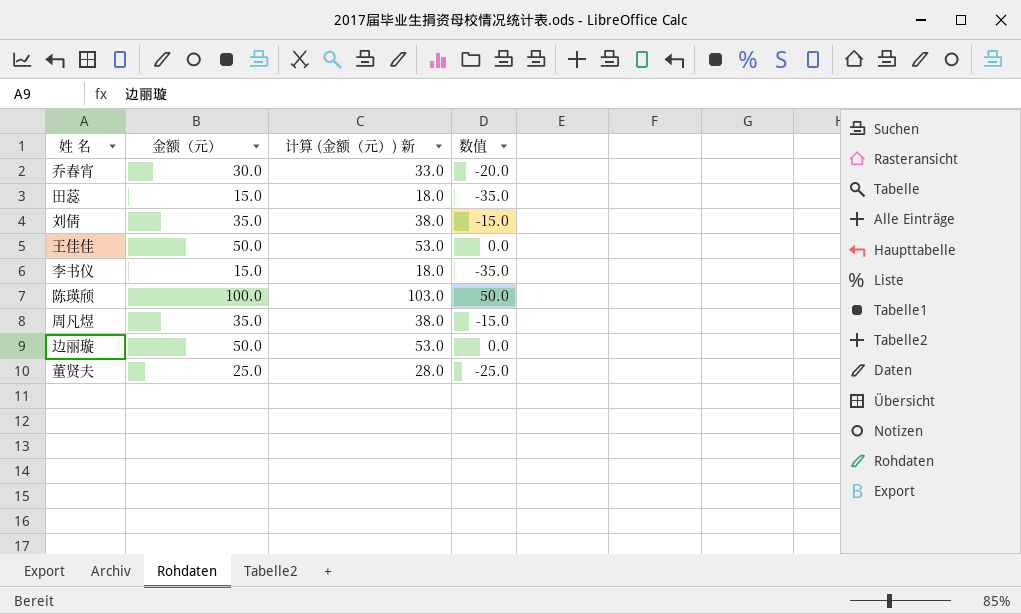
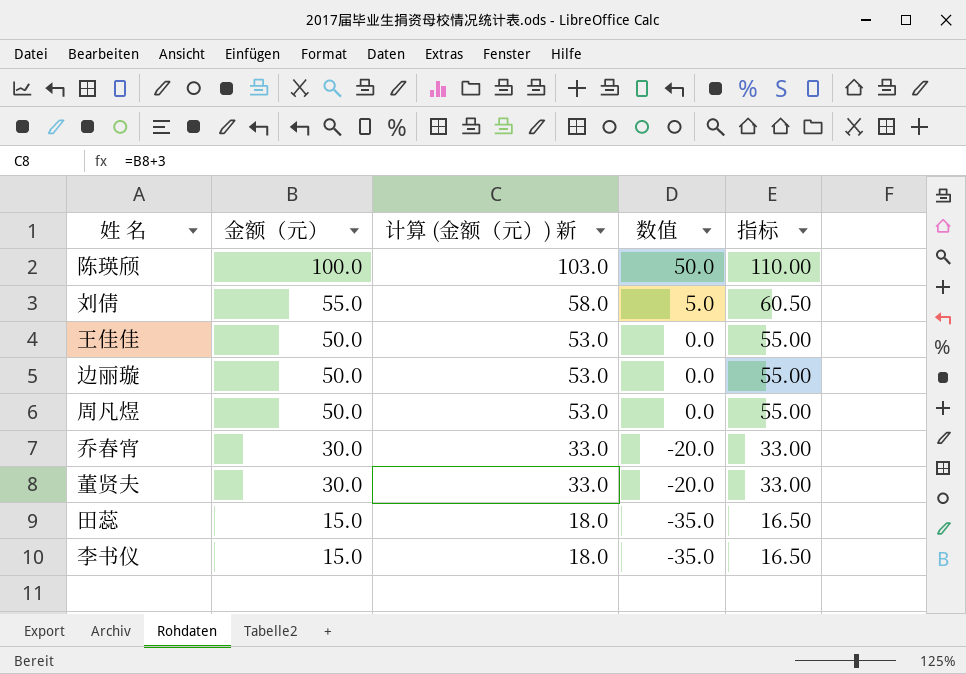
row order: none -> 金额（元） descending
column 指标 | formula: none -> [金额（元）] * 1.1
刘倩 | 金额（元）: 35.0 -> 55.0
刘倩 | 计算 (金额（元）) 新: 38.0 -> 58.0
刘倩 | 数值: -15.0 -> 5.0
周凡煜 | 金额（元）: 35.0 -> 50.0
周凡煜 | 计算 (金额（元）) 新: 38.0 -> 53.0
周凡煜 | 数值: -15.0 -> 0.0
董贤夫 | 金额（元）: 25.0 -> 30.0
董贤夫 | 计算 (金额（元）) 新: 28.0 -> 33.0
董贤夫 | 数值: -25.0 -> -20.0

